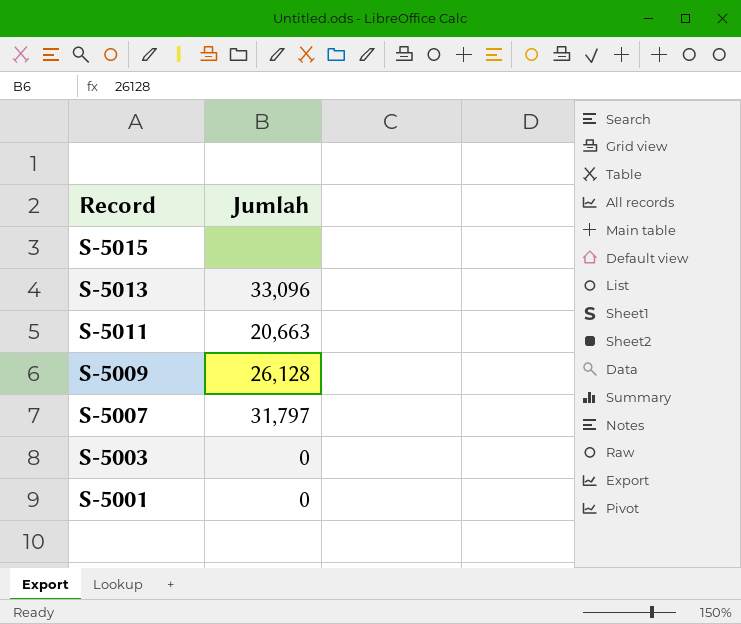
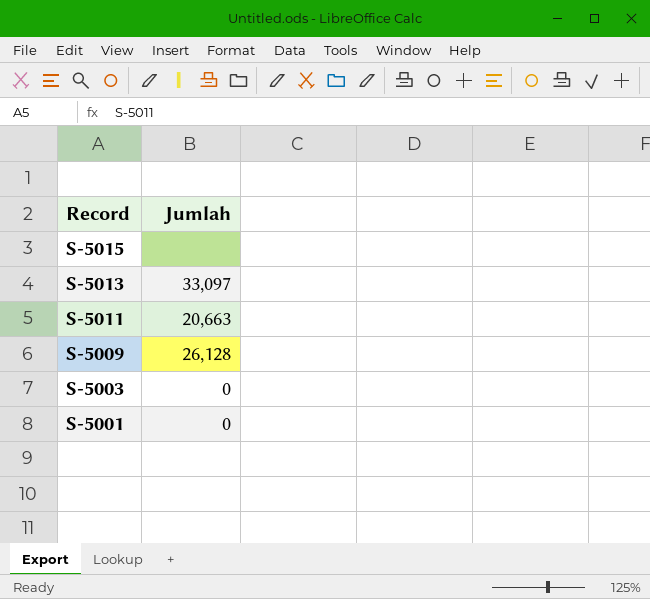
row S-5007: 31,797 -> none
S-5013 | Jumlah: 33,096 -> 33,097

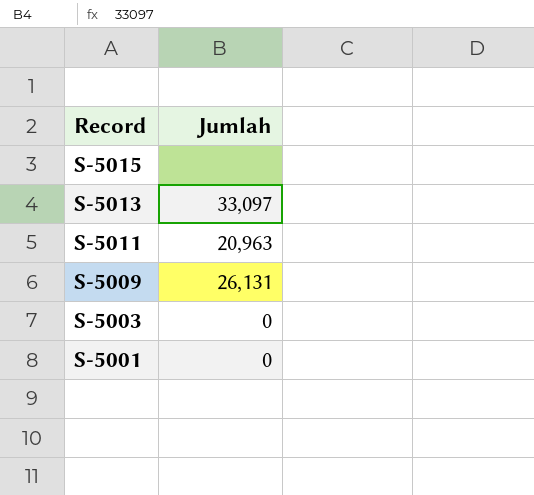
S-5011 | Jumlah: 20,663 -> 20,963
S-5009 | Jumlah: 26,128 -> 26,131

